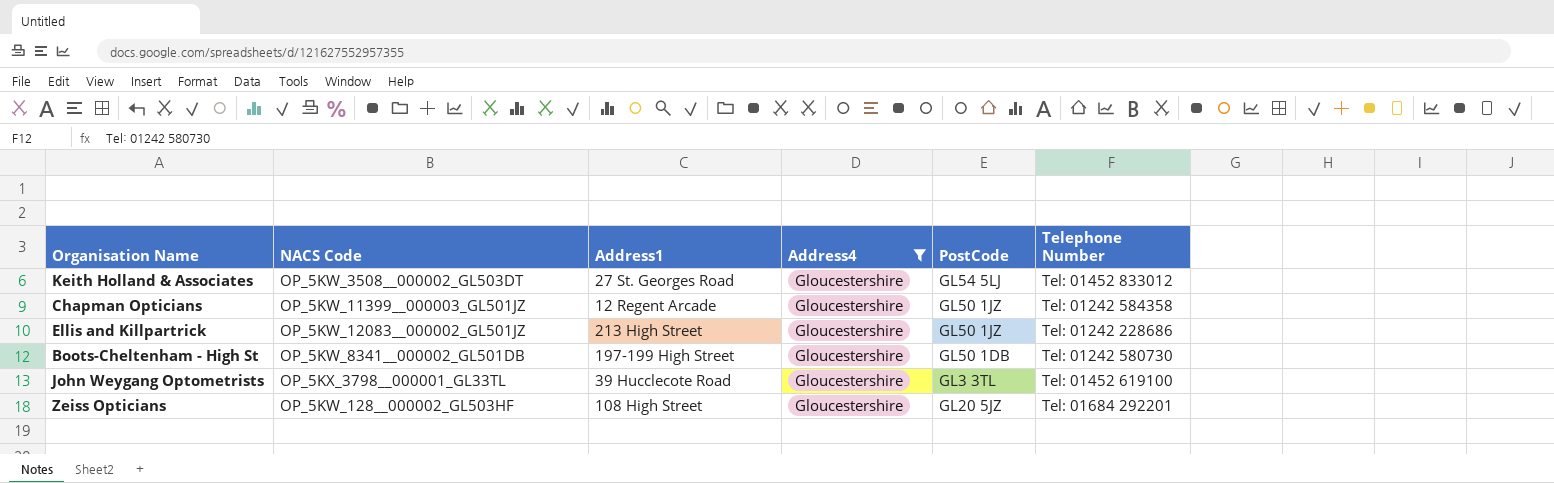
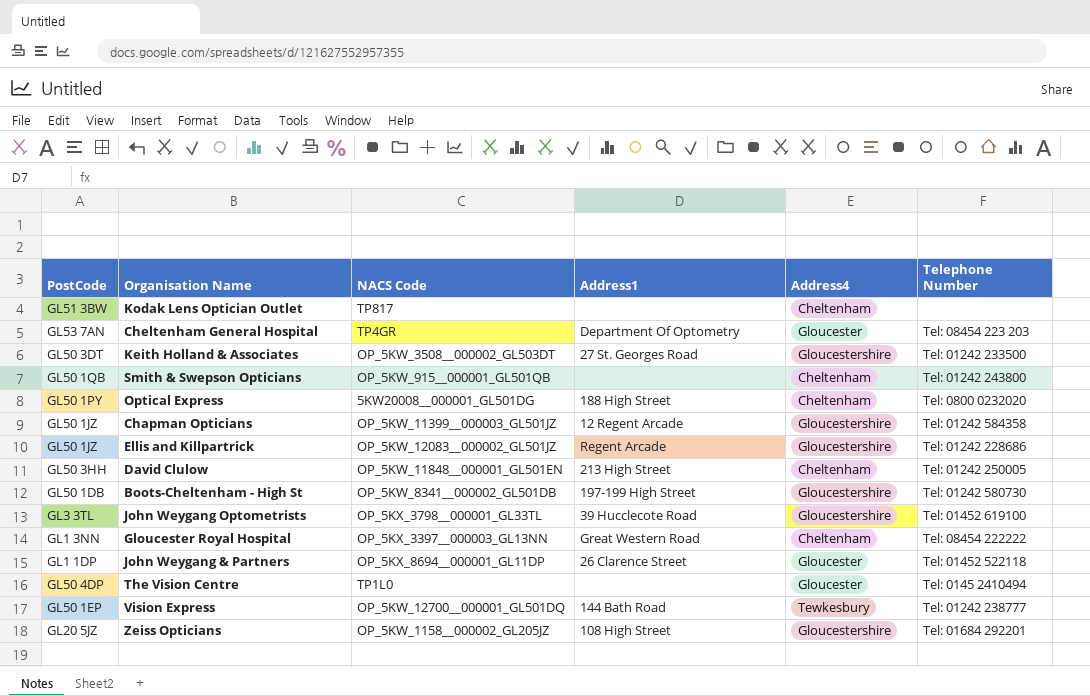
filter: Address4 = Gloucestershire -> none
column PostCode | position: 5 -> 1
Keith Holland & Associates | PostCode: GL54 5LJ -> GL50 3DT
Keith Holland & Associates | Telephone Number: Tel: 01452 833012 -> Tel: 01242 233500
Ellis and Killpartrick | Address1: 213 High Street -> Regent Arcade
Zeiss Opticians | NACS Code: OP_5KW_128__000002_GL503HF -> OP_5KW_1158__000002_GL205JZ

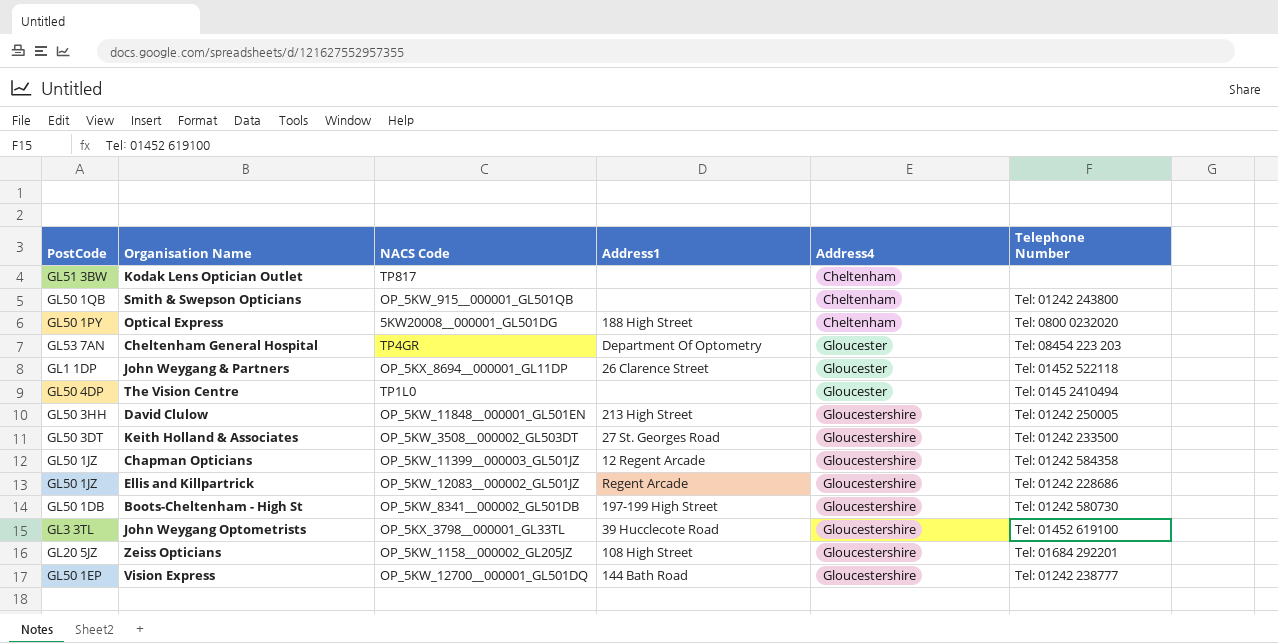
row order: none -> Address4 ascending
row Gloucester Royal Hospital: GL1 3NN | OP_5KX_3397__000003_GL13NN | Great Western Road | Cheltenham | Tel: 08454 222222 -> none
David Clulow | Address4: Cheltenham -> Gloucestershire
Vision Express | Address4: Tewkesbury -> Gloucestershire

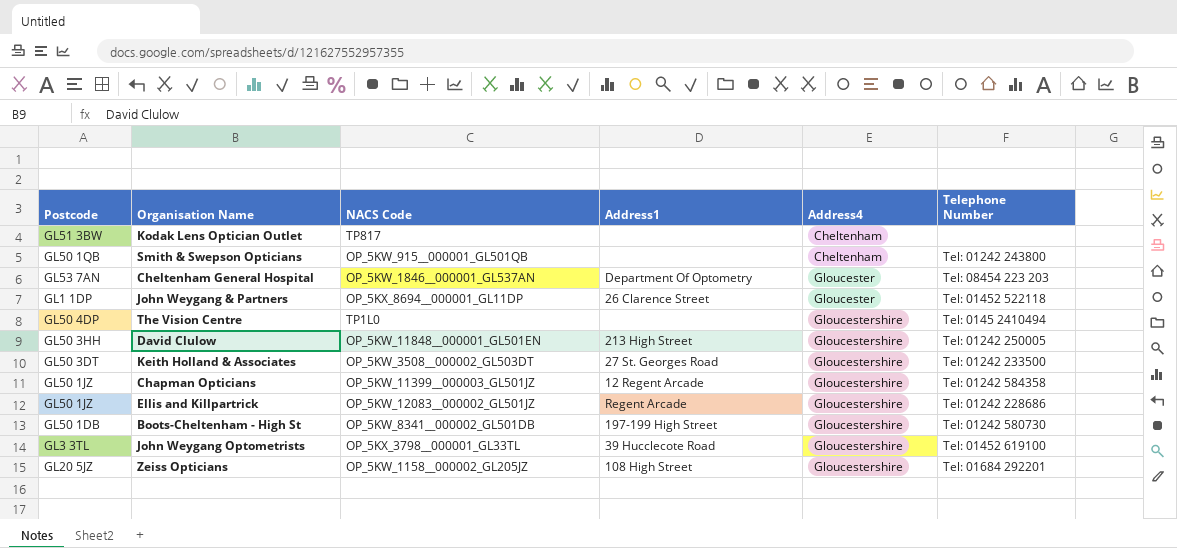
column name: PostCode -> Postcode
row Optical Express: GL50 1PY | 5KW20008__000001_GL501DG | 188 High Street | Cheltenham | Tel: 0800 0232020 -> none
row Vision Express: GL50 1EP | OP_5KW_12700__000001_GL501DQ | 144 Bath Road | Gloucestershire | Tel: 01242 238777 -> none
Cheltenham General Hospital | NACS Code: TP4GR -> OP_5KW_1846__000001_GL537AN
The Vision Centre | Address4: Gloucester -> Gloucestershire

